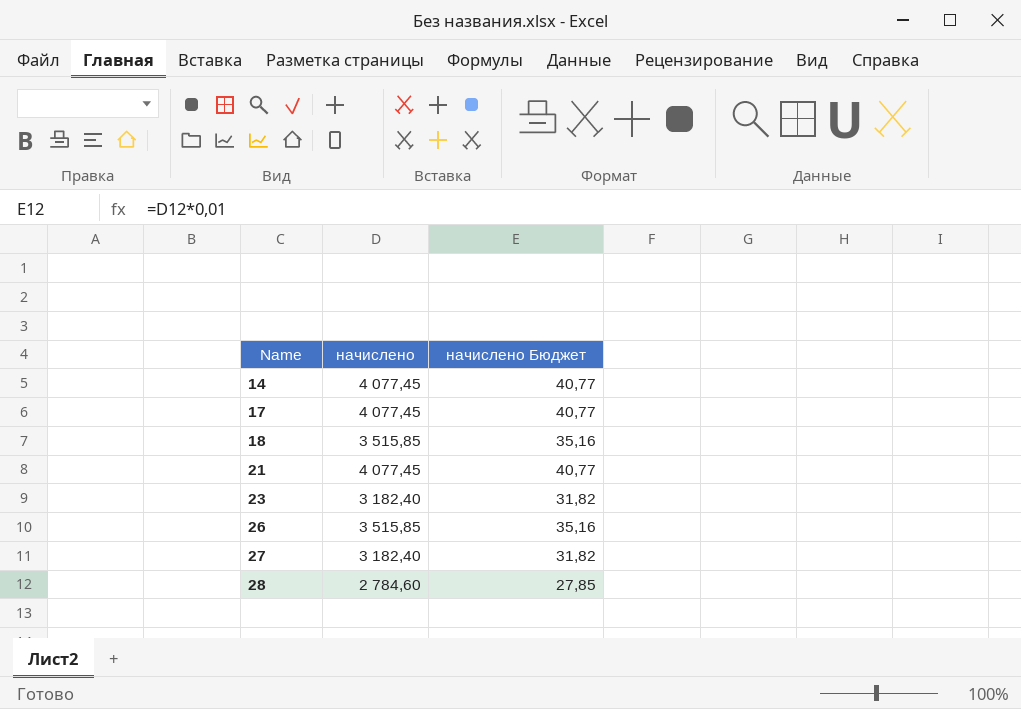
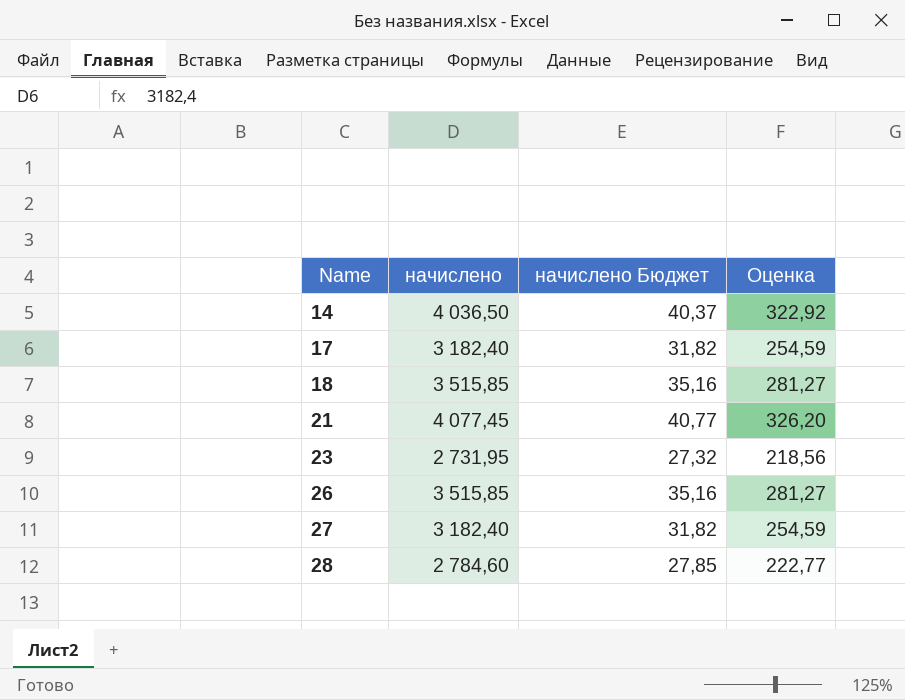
column Оценка | formula: none -> [начислено] * 0,08
14 | начислено: 4 077,45 -> 4 036,50
14 | начислено Бюджет: 40,77 -> 40,37
17 | начислено: 4 077,45 -> 3 182,40
17 | начислено Бюджет: 40,77 -> 31,82
23 | начислено: 3 182,40 -> 2 731,95
23 | начислено Бюджет: 31,82 -> 27,32

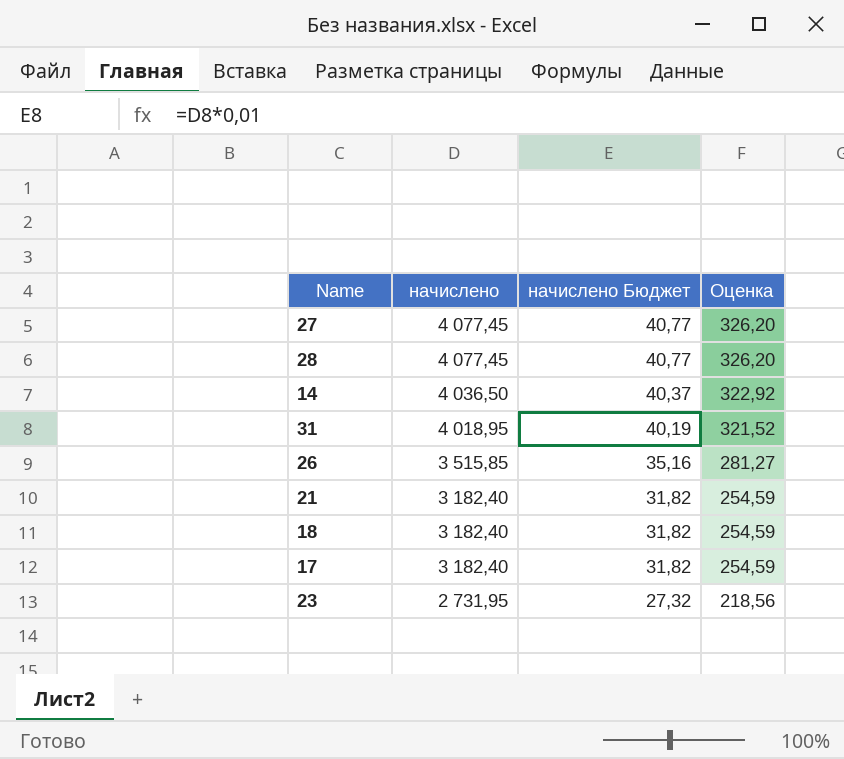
row order: Name ascending -> начислено descending
27 | начислено: 3 182,40 -> 4 077,45
27 | начислено Бюджет: 31,82 -> 40,77
27 | Оценка: 254,59 -> 326,20
28 | начислено: 2 784,60 -> 4 077,45
28 | начислено Бюджет: 27,85 -> 40,77
28 | Оценка: 222,77 -> 326,20
row 31: none -> 4 018,95 | 40,19 | 321,52
21 | начислено: 4 077,45 -> 3 182,40
21 | начислено Бюджет: 40,77 -> 31,82
21 | Оценка: 326,20 -> 254,59
18 | начислено: 3 515,85 -> 3 182,40
18 | начислено Бюджет: 35,16 -> 31,82
18 | Оценка: 281,27 -> 254,59

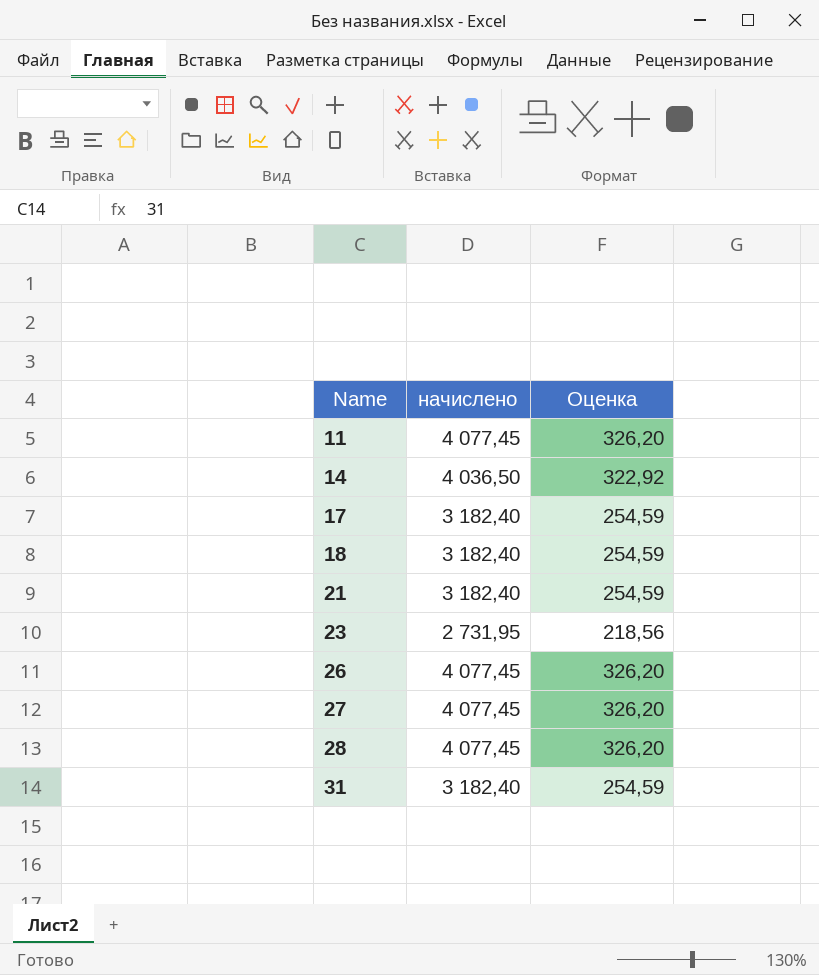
row order: начислено descending -> Name ascending
column начислено Бюджет | formula: [начислено] * 0,01 -> none
row 11: none -> 4 077,45 | 326,20
26 | начислено: 3 515,85 -> 4 077,45
26 | Оценка: 281,27 -> 326,20
31 | начислено: 4 018,95 -> 3 182,40
31 | Оценка: 321,52 -> 254,59

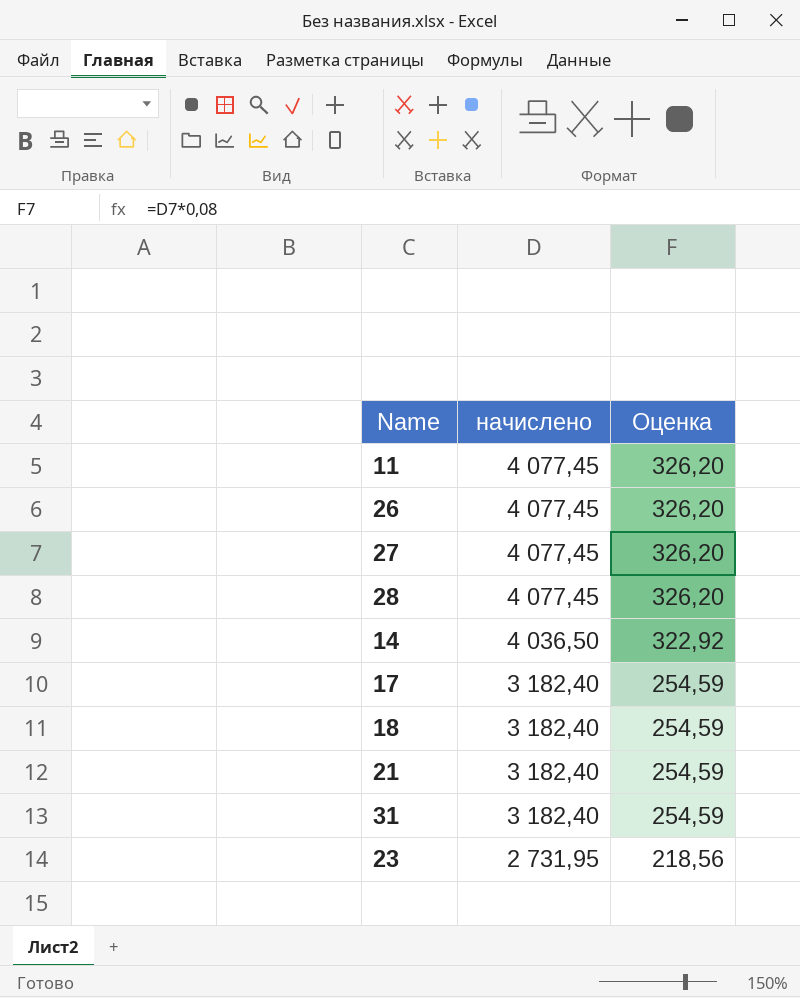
row order: Name ascending -> начислено descending

